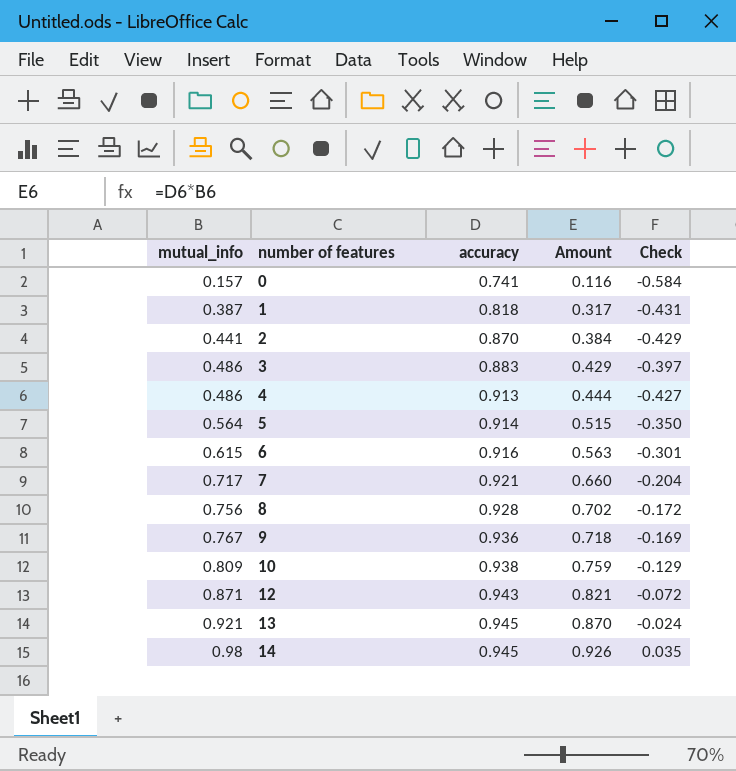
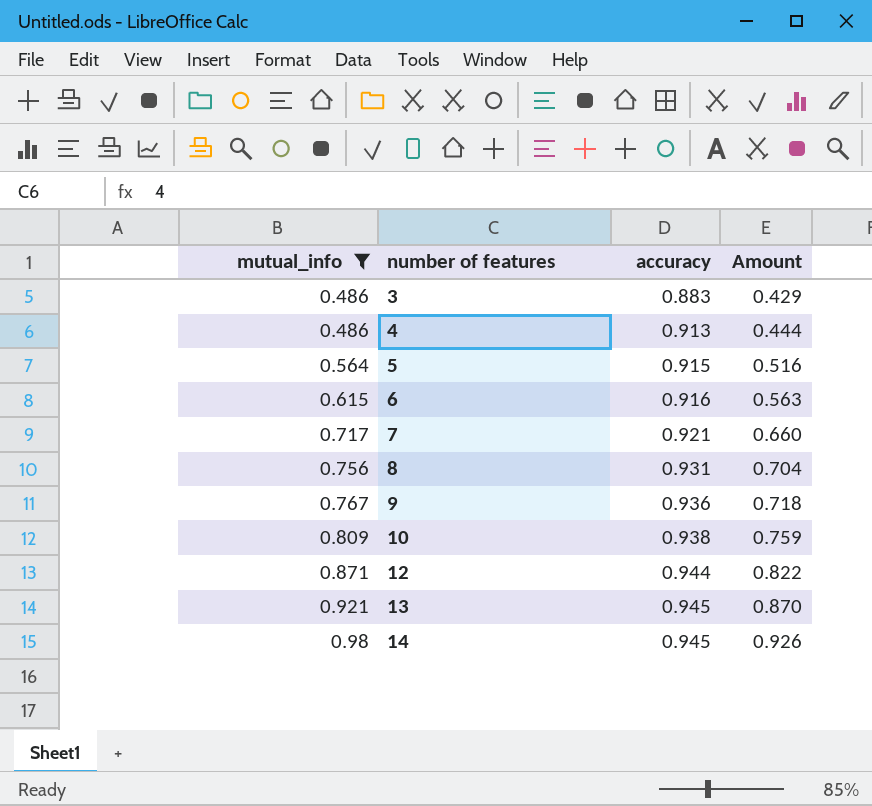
filter: none -> mutual_info >= 0.486
column Check | formula: [mutual_info] - [accuracy] -> none
5 | accuracy: 0.914 -> 0.915
5 | Amount: 0.515 -> 0.516
8 | accuracy: 0.928 -> 0.931
8 | Amount: 0.702 -> 0.704
12 | accuracy: 0.943 -> 0.944
12 | Amount: 0.821 -> 0.822

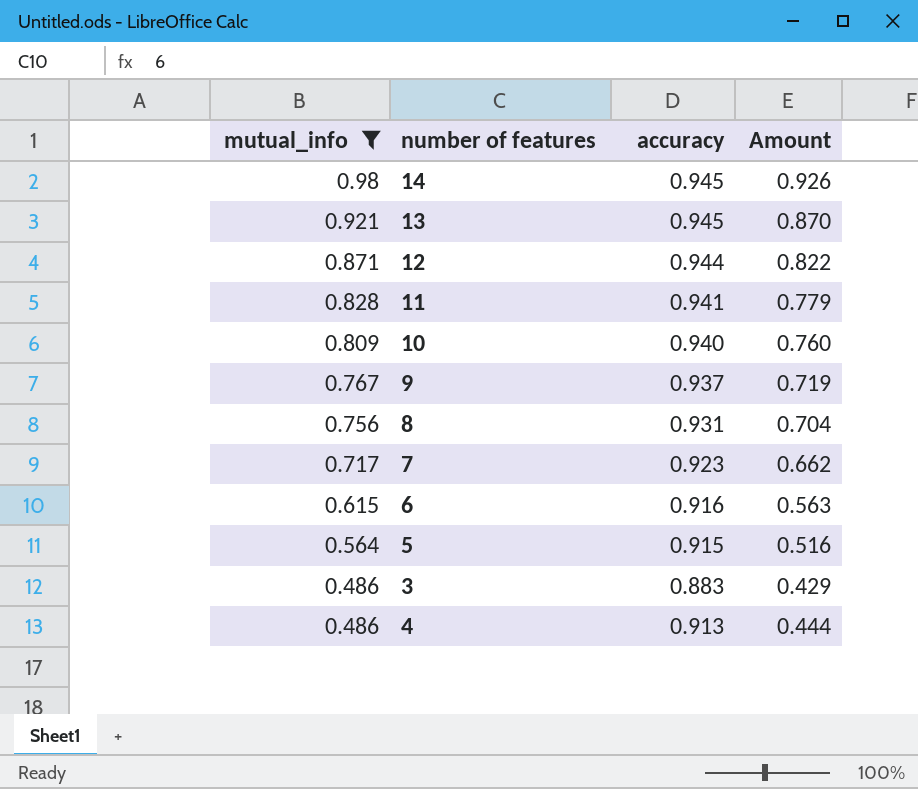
row order: mutual_info ascending -> mutual_info descending
row 11: none -> 0.828 | 0.941 | 0.779
10 | accuracy: 0.938 -> 0.940
10 | Amount: 0.759 -> 0.760
9 | accuracy: 0.936 -> 0.937
9 | Amount: 0.718 -> 0.719
7 | accuracy: 0.921 -> 0.923
7 | Amount: 0.660 -> 0.662

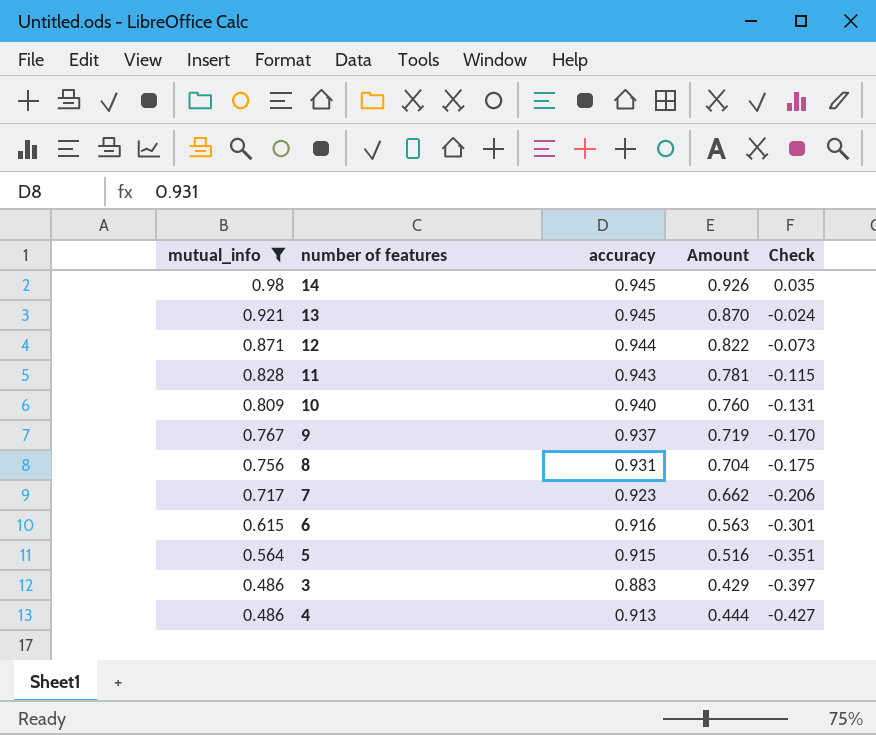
column Check | formula: none -> [mutual_info] - [accuracy]
11 | accuracy: 0.941 -> 0.943
11 | Amount: 0.779 -> 0.781

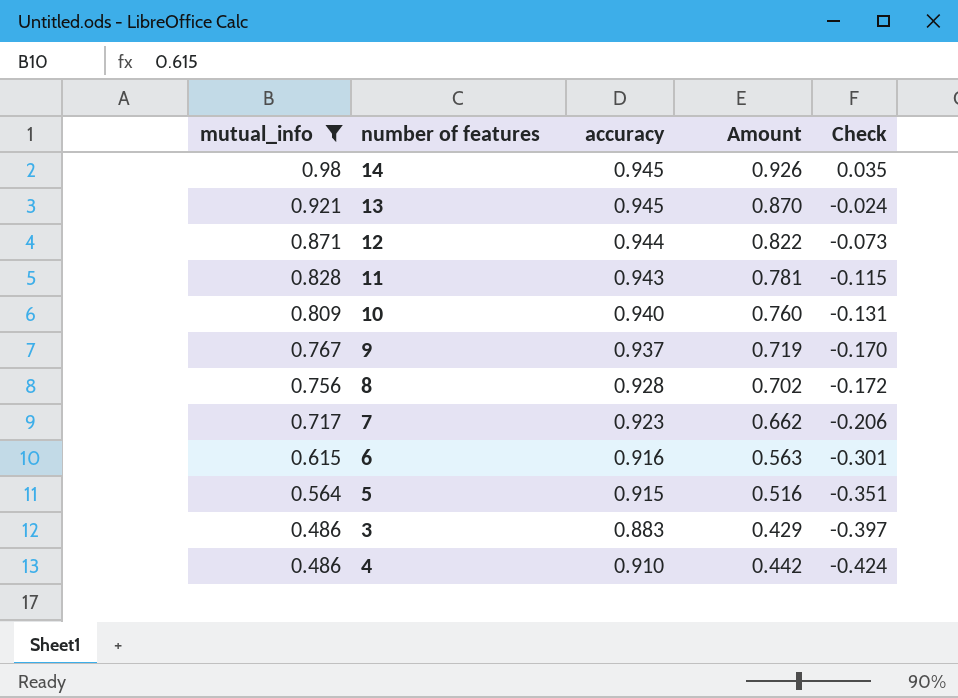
8 | accuracy: 0.931 -> 0.928
8 | Amount: 0.704 -> 0.702
8 | Check: -0.175 -> -0.172
4 | accuracy: 0.913 -> 0.910
4 | Amount: 0.444 -> 0.442
4 | Check: -0.427 -> -0.424

